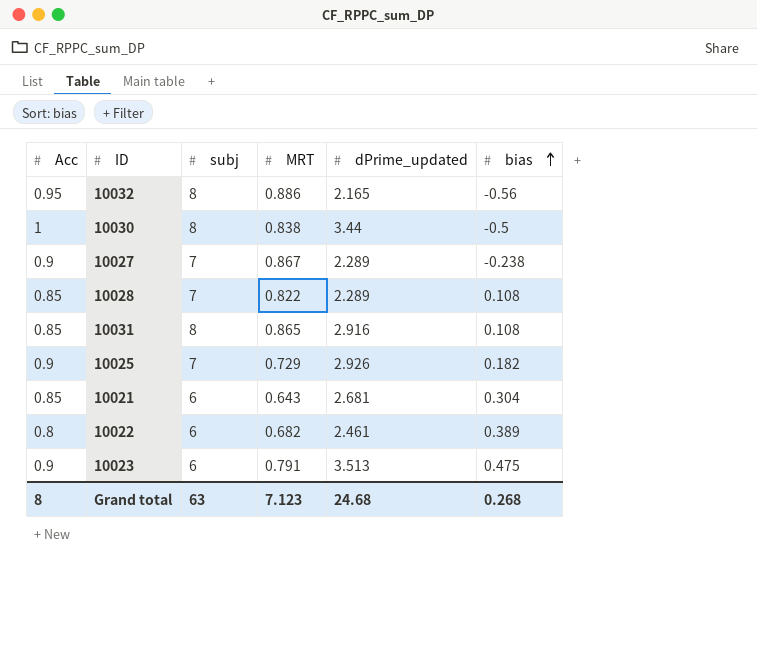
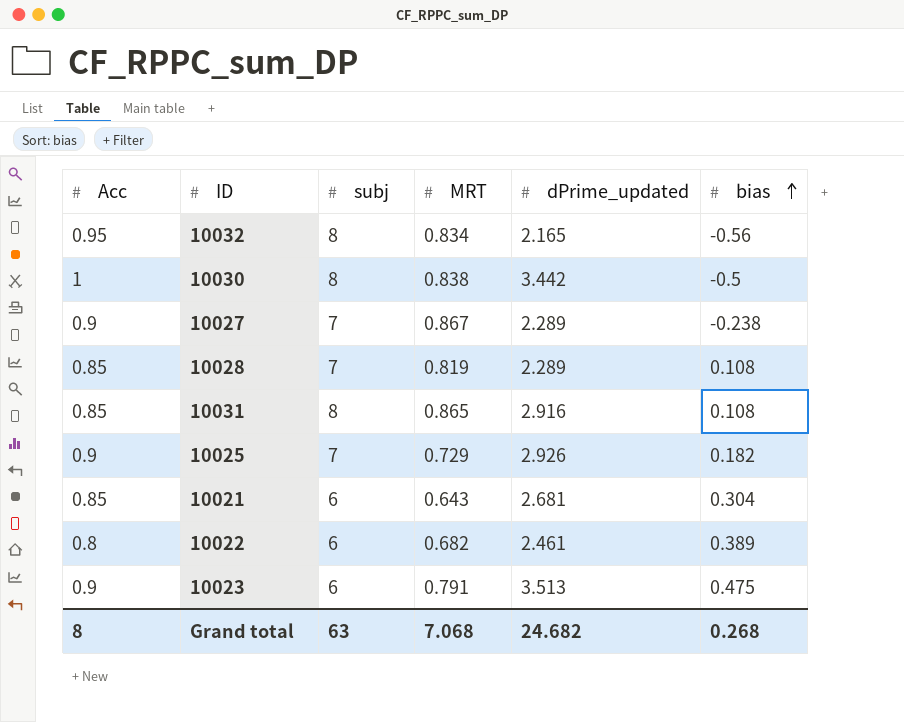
10032 | MRT: 0.886 -> 0.834
10030 | dPrime_updated: 3.44 -> 3.442
10028 | MRT: 0.822 -> 0.819
Grand total | MRT: 7.123 -> 7.068
Grand total | dPrime_updated: 24.68 -> 24.682

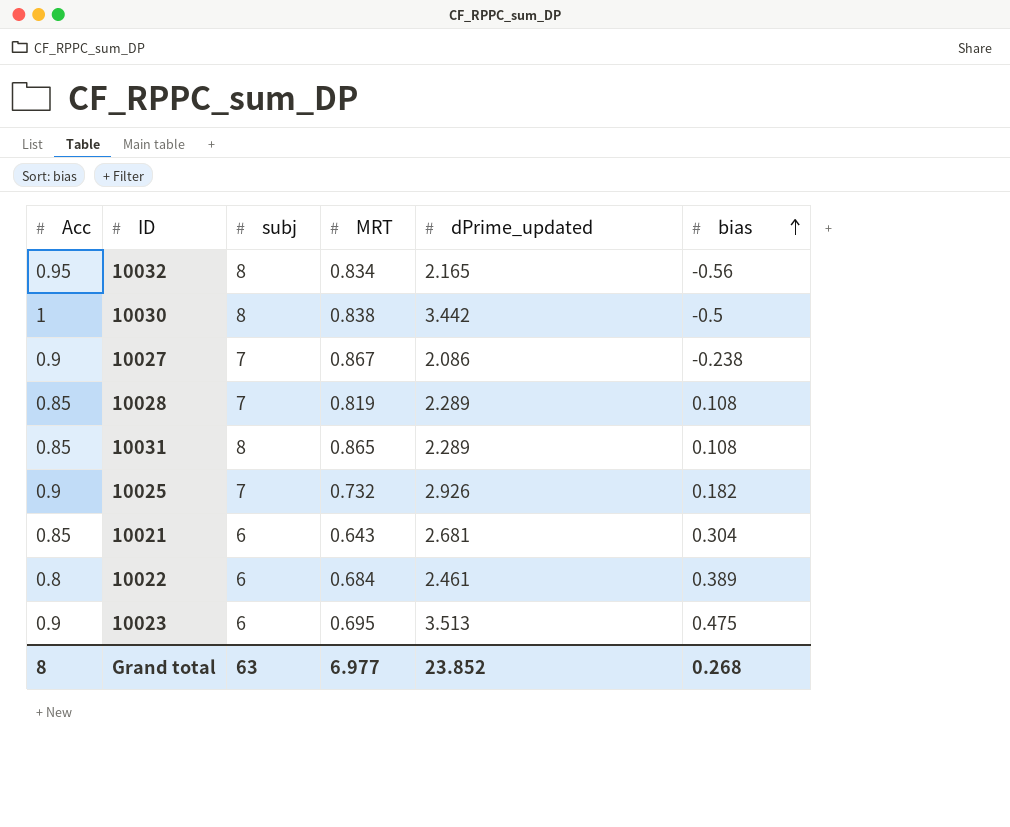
10027 | dPrime_updated: 2.289 -> 2.086
10031 | dPrime_updated: 2.916 -> 2.289
10025 | MRT: 0.729 -> 0.732
10022 | MRT: 0.682 -> 0.684
10023 | MRT: 0.791 -> 0.695
Grand total | MRT: 7.068 -> 6.977
Grand total | dPrime_updated: 24.682 -> 23.852

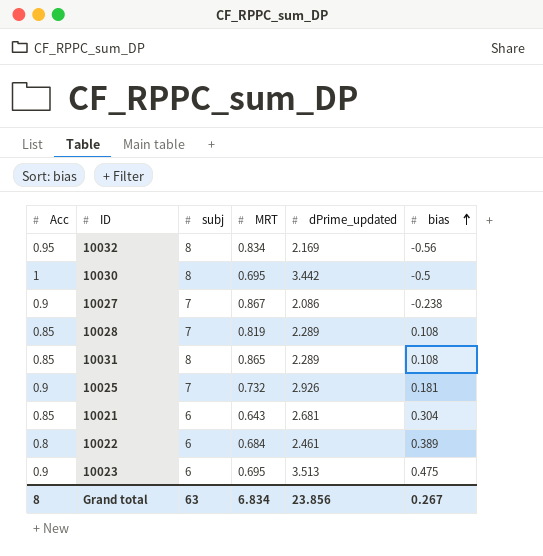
10032 | dPrime_updated: 2.165 -> 2.169
10030 | MRT: 0.838 -> 0.695
10025 | bias: 0.182 -> 0.181
Grand total | MRT: 6.977 -> 6.834
Grand total | dPrime_updated: 23.852 -> 23.856
Grand total | bias: 0.268 -> 0.267

